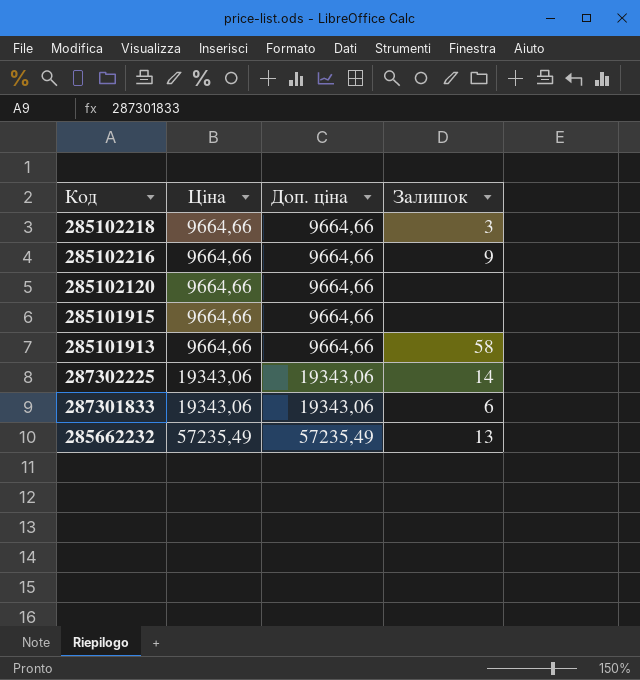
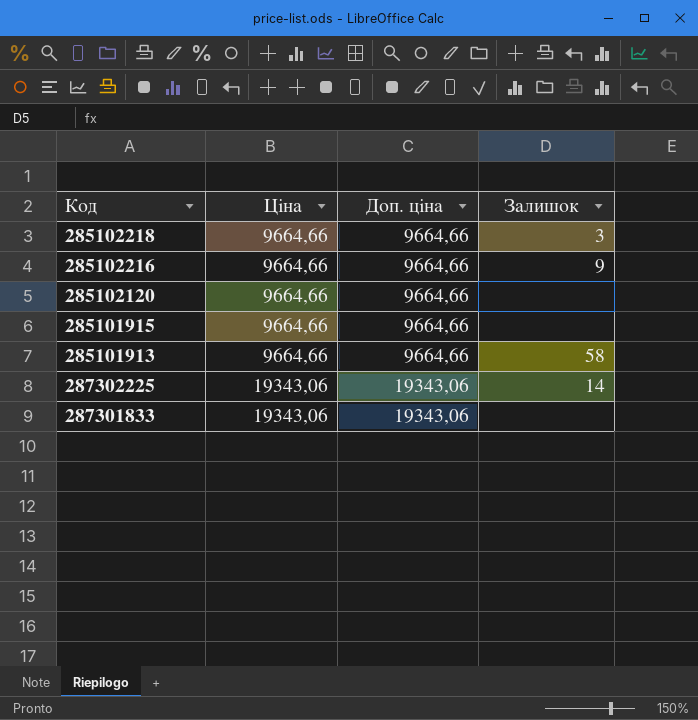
row 285662232: 57235,49 | 57235,49 | 13 -> none
287301833 | Залишок: 6 -> none

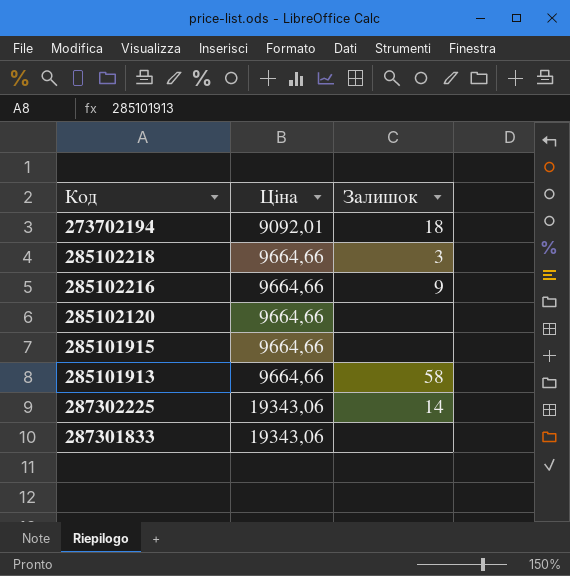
column Доп. ціна | position: 3 -> none
row 273702194: none -> 9092,01 | 18

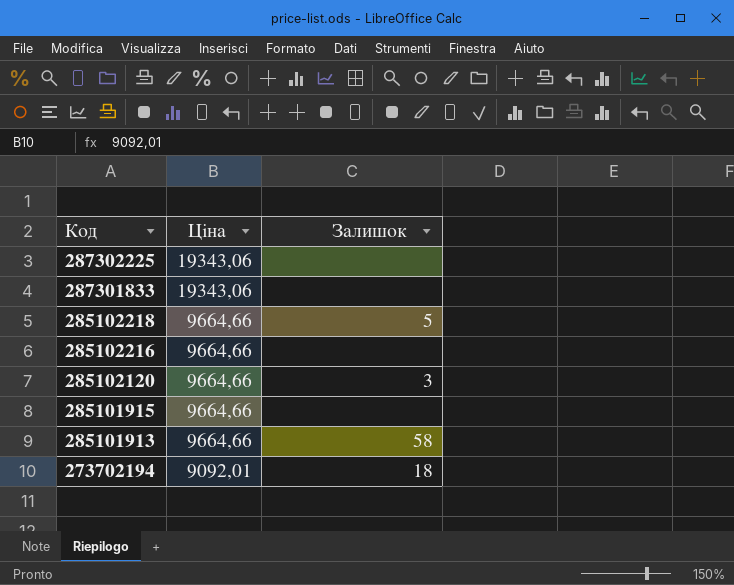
row order: Ціна ascending -> Код descending
287302225 | Залишок: 14 -> none
285102218 | Залишок: 3 -> 5
285102216 | Залишок: 9 -> none
285102120 | Залишок: none -> 3

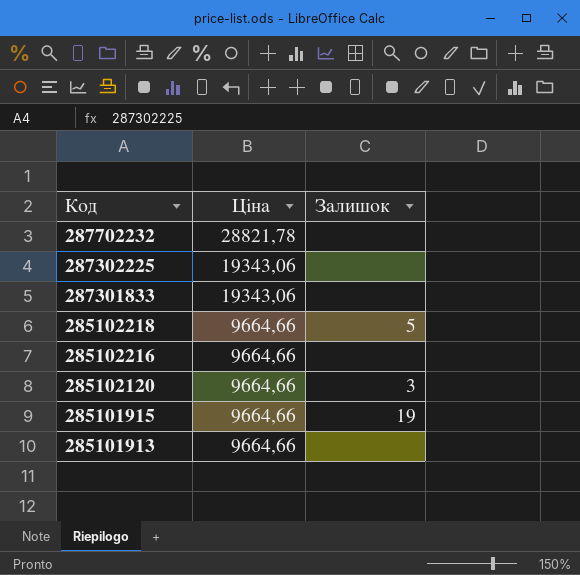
row 273702194: 9092,01 | 18 -> none
row 287702232: none -> 28821,78 | none
285101915 | Залишок: none -> 19
285101913 | Залишок: 58 -> none

